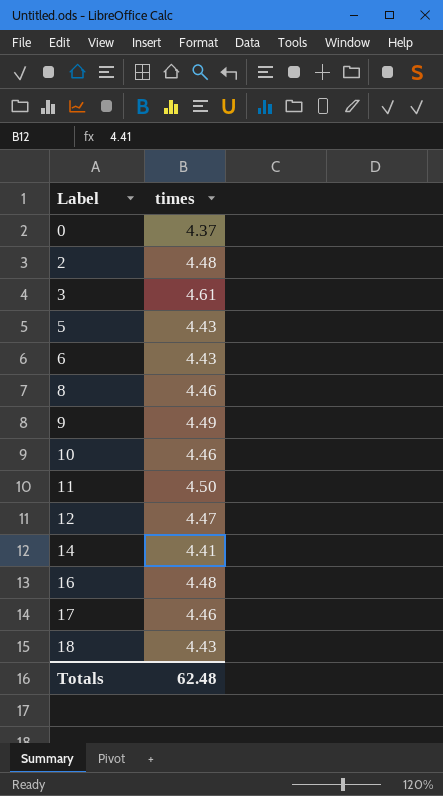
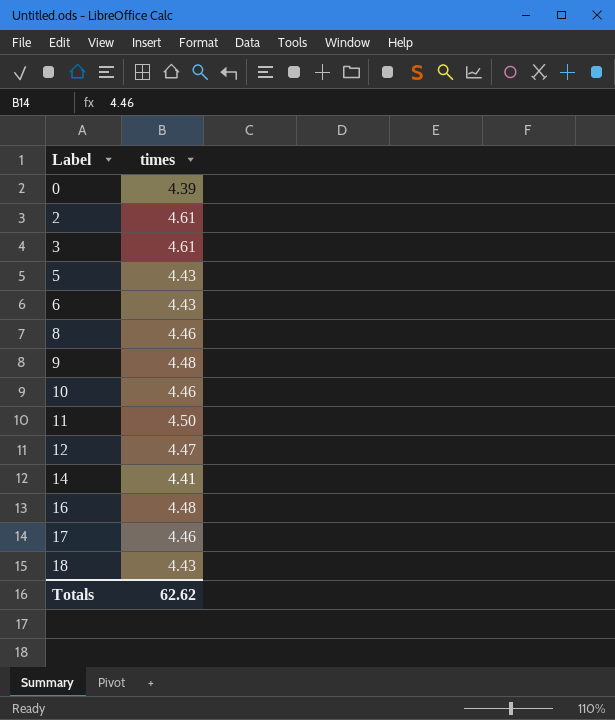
0 | times: 4.37 -> 4.39
2 | times: 4.48 -> 4.61
9 | times: 4.49 -> 4.48
Totals | times: 62.48 -> 62.62

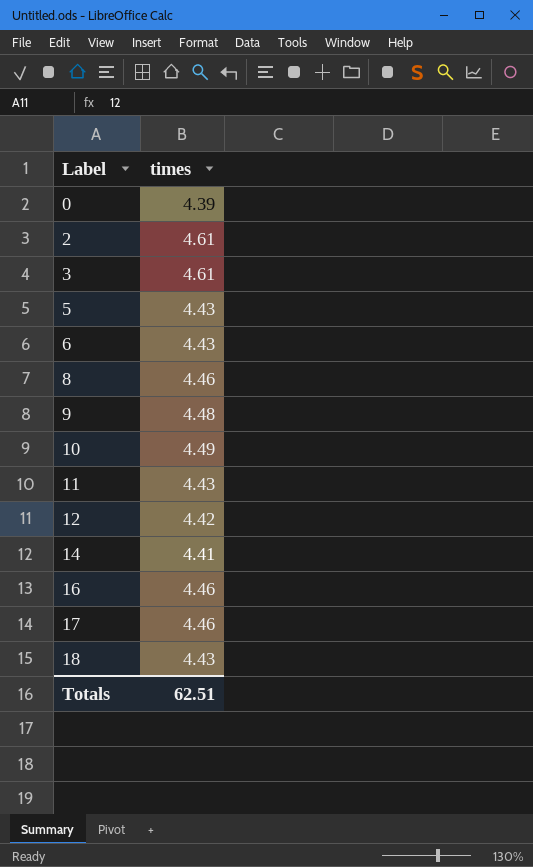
10 | times: 4.46 -> 4.49
11 | times: 4.50 -> 4.43
12 | times: 4.47 -> 4.42
16 | times: 4.48 -> 4.46
Totals | times: 62.62 -> 62.51

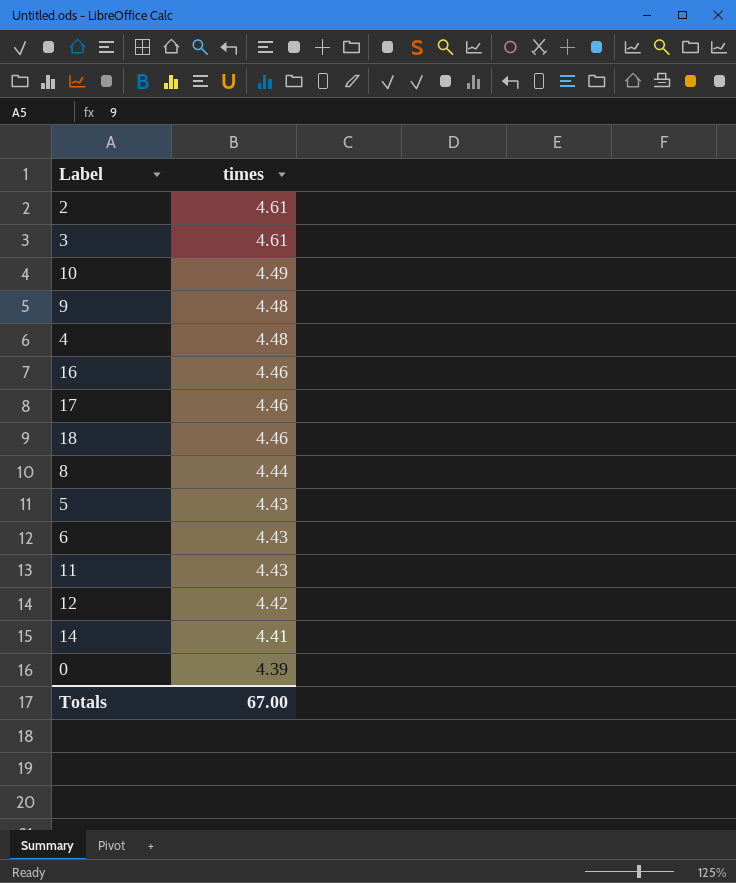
row order: Label ascending -> times descending
row 4: none -> 4.48
18 | times: 4.43 -> 4.46
8 | times: 4.46 -> 4.44
Totals | times: 62.51 -> 67.00

